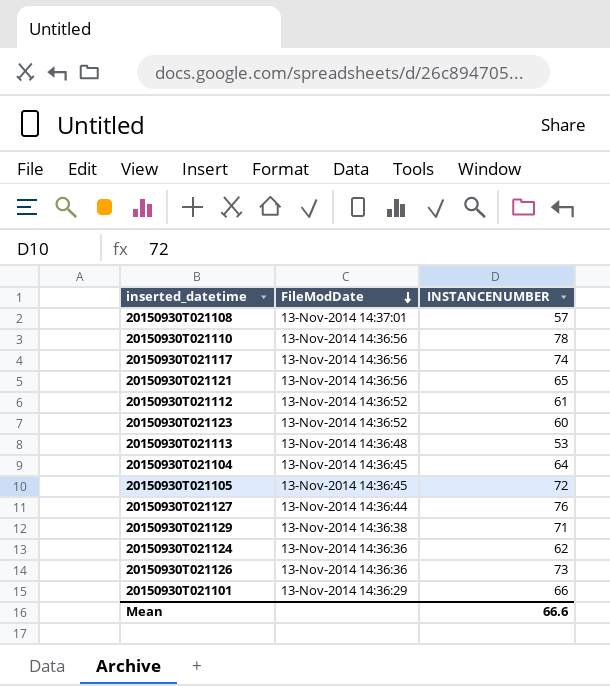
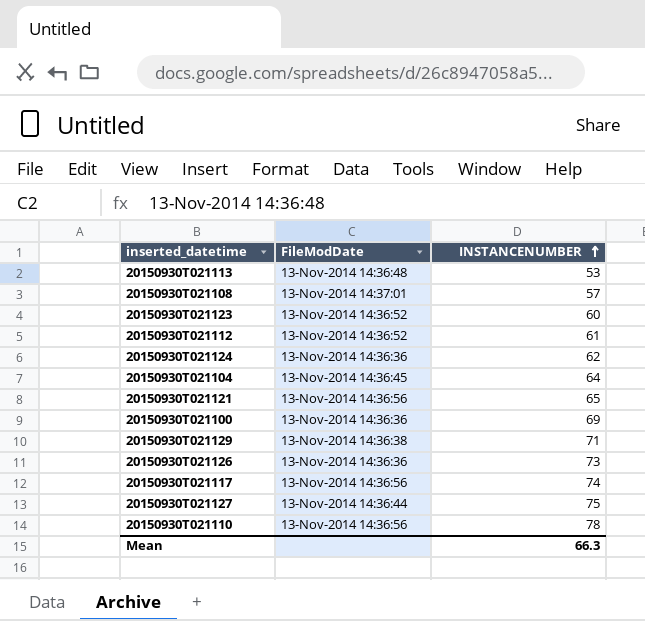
row order: FileModDate descending -> INSTANCENUMBER ascending
row 20150930T021105: 13-Nov-2014 14:36:45 | 72 -> none
row 20150930T021101: 13-Nov-2014 14:36:29 | 66 -> none
row 20150930T021100: none -> 13-Nov-2014 14:36:36 | 69
20150930T021127 | INSTANCENUMBER: 76 -> 75
Mean | INSTANCENUMBER: 66.6 -> 66.3

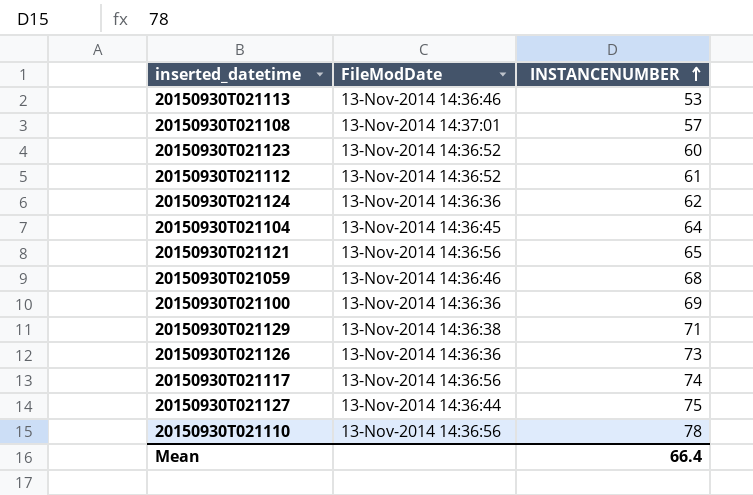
20150930T021113 | FileModDate: 13-Nov-2014 14:36:48 -> 13-Nov-2014 14:36:46
row 20150930T021059: none -> 13-Nov-2014 14:36:46 | 68
Mean | INSTANCENUMBER: 66.3 -> 66.4

